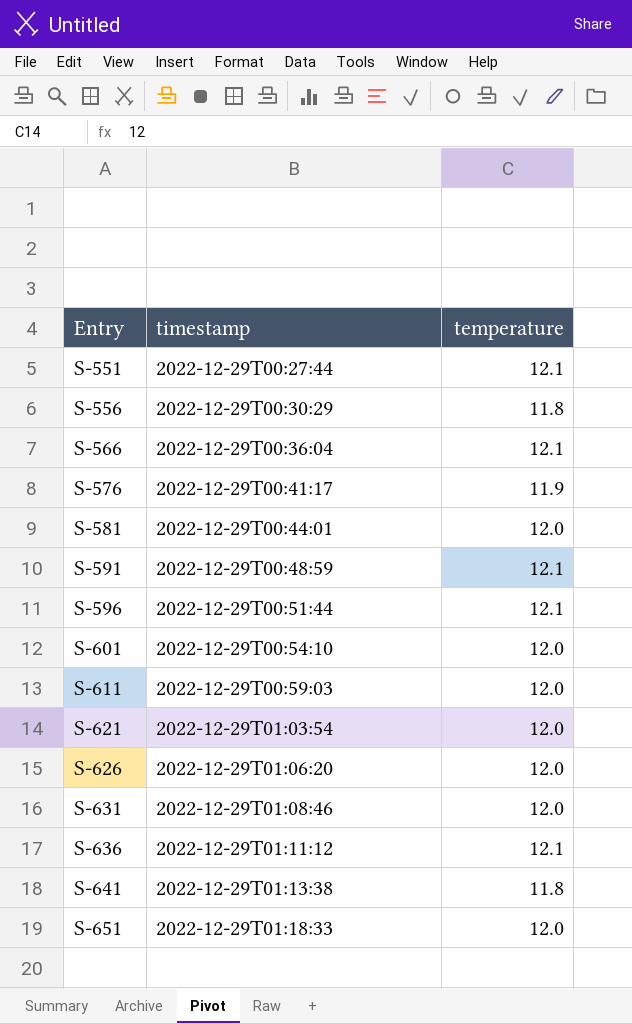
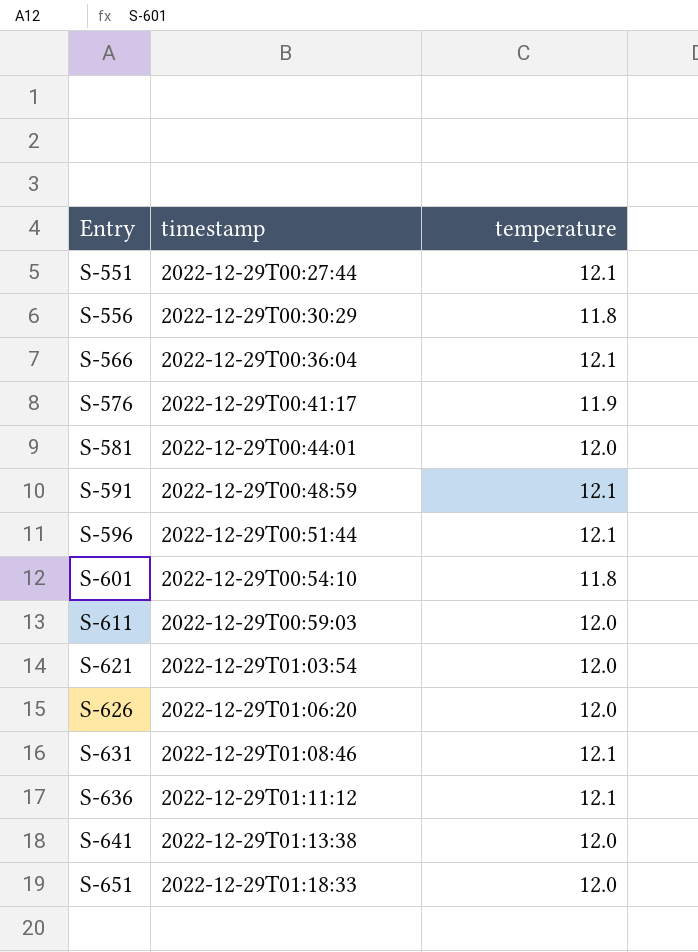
S-601 | temperature: 12.0 -> 11.8
S-631 | temperature: 12.0 -> 12.1
S-641 | temperature: 11.8 -> 12.0

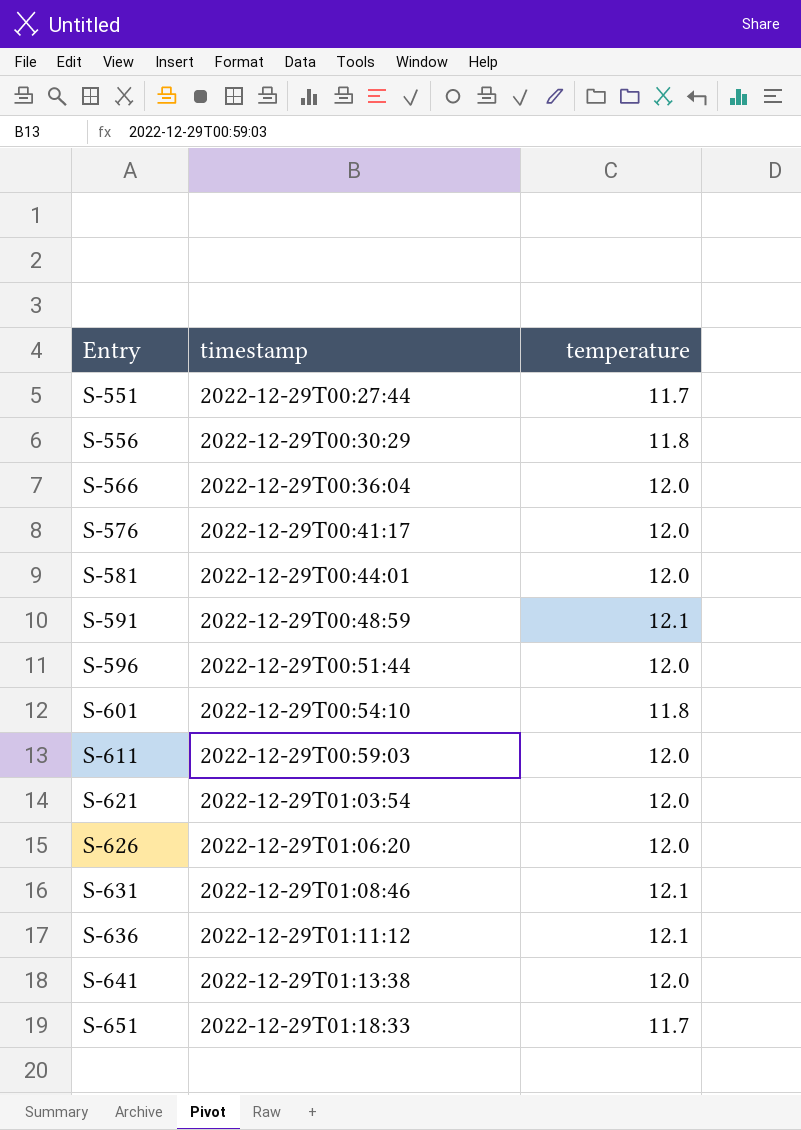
S-551 | temperature: 12.1 -> 11.7
S-566 | temperature: 12.1 -> 12.0
S-576 | temperature: 11.9 -> 12.0
S-596 | temperature: 12.1 -> 12.0
S-651 | temperature: 12.0 -> 11.7

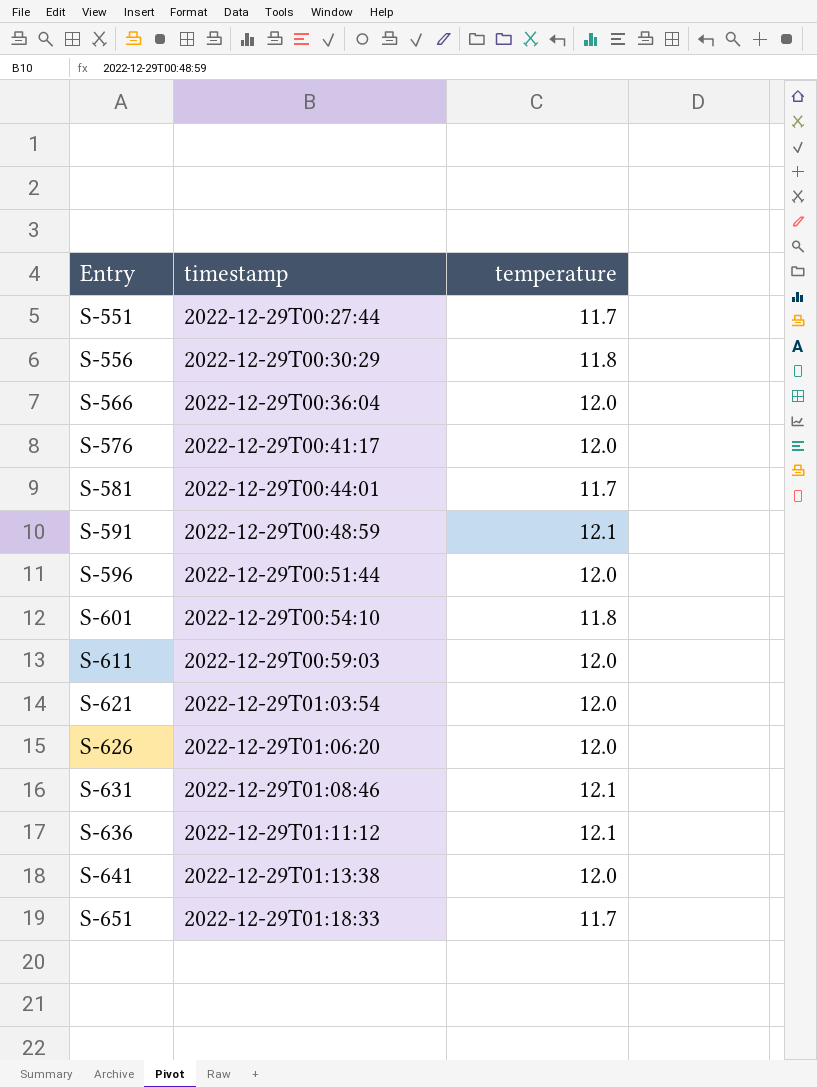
S-581 | temperature: 12.0 -> 11.7

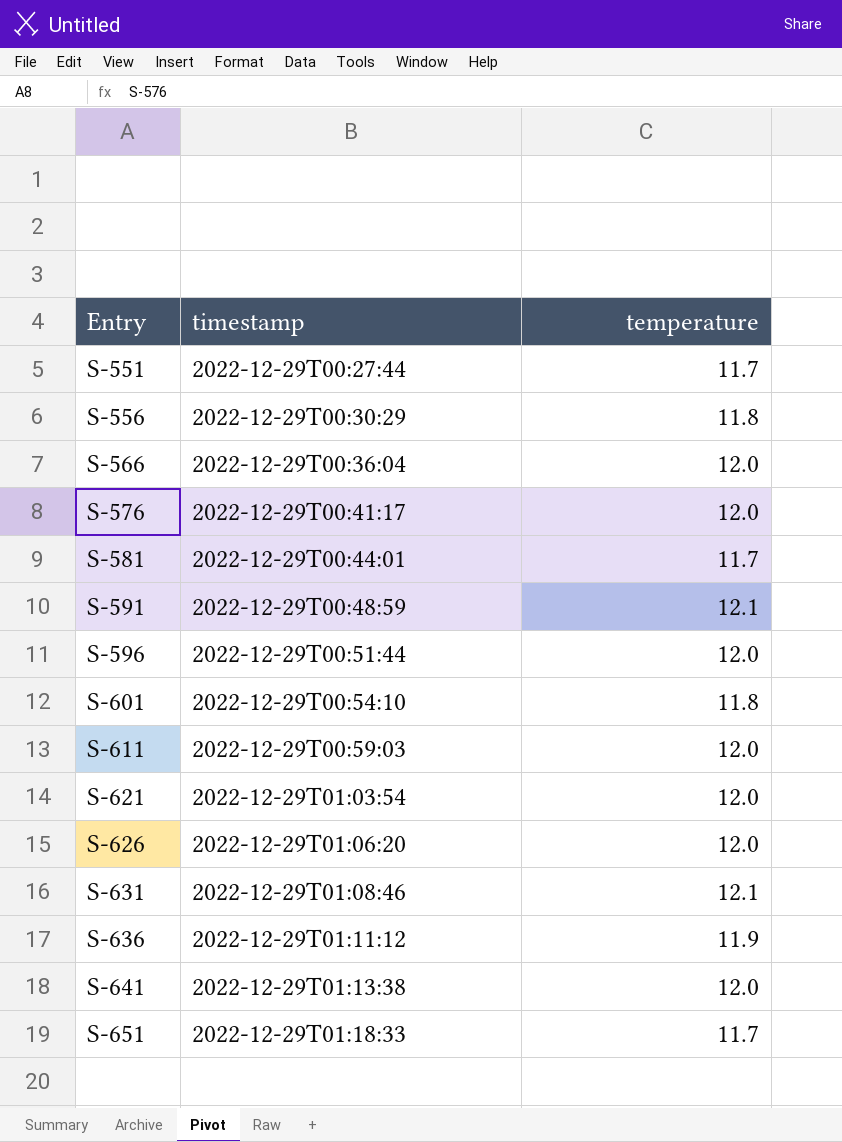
S-636 | temperature: 12.1 -> 11.9

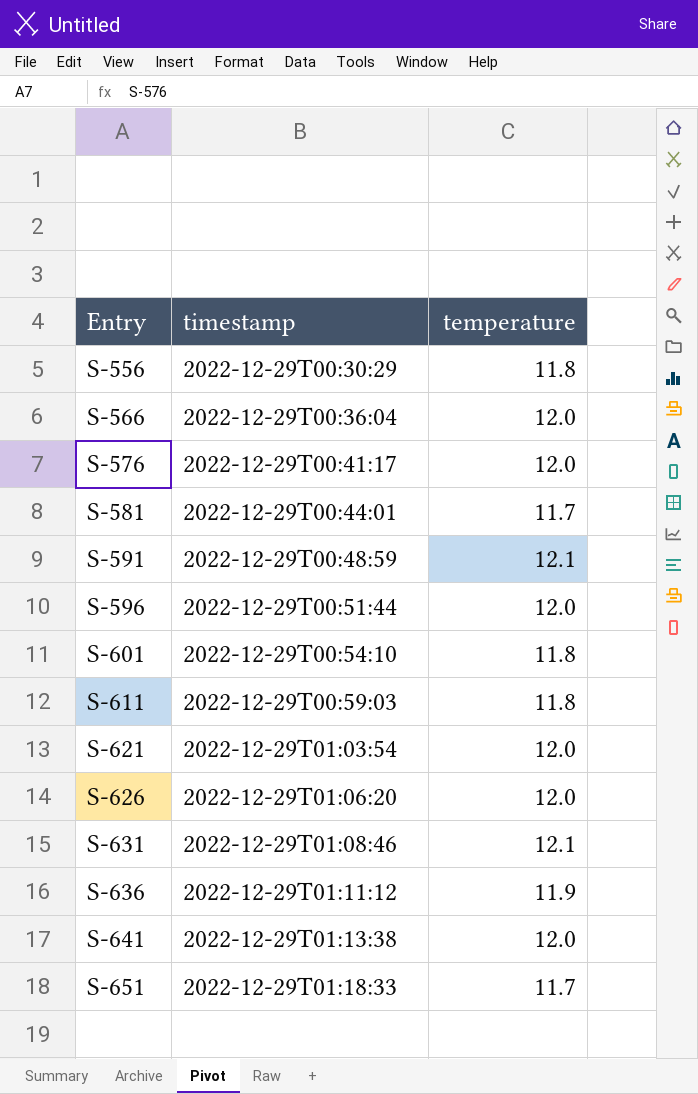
row S-551: 2022-12-29T00:27:44 | 11.7 -> none
S-611 | temperature: 12.0 -> 11.8

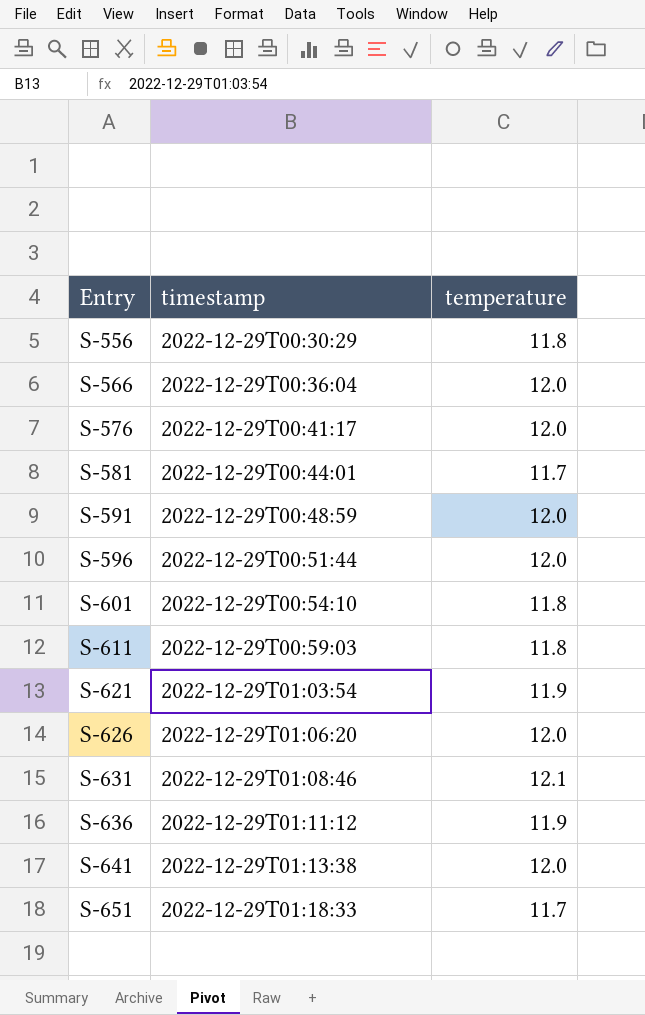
S-591 | temperature: 12.1 -> 12.0
S-621 | temperature: 12.0 -> 11.9

